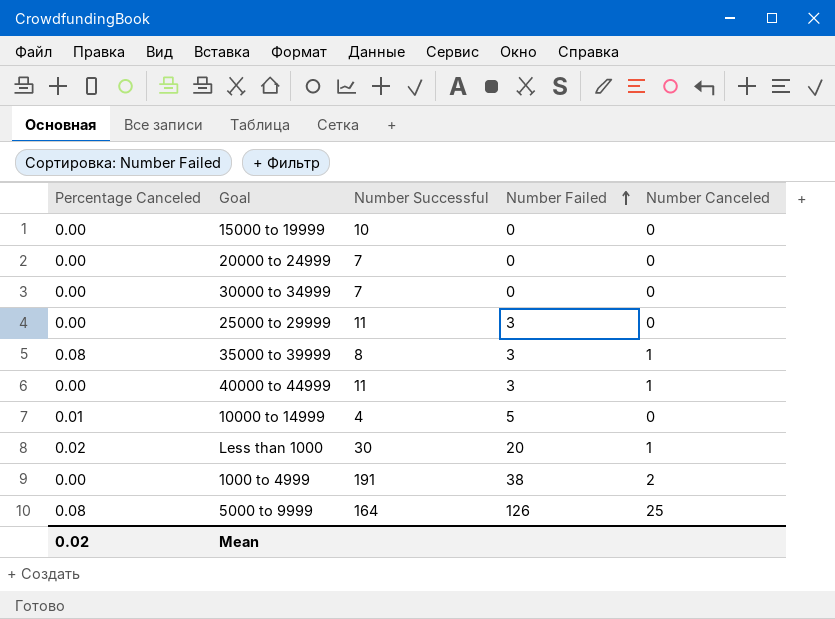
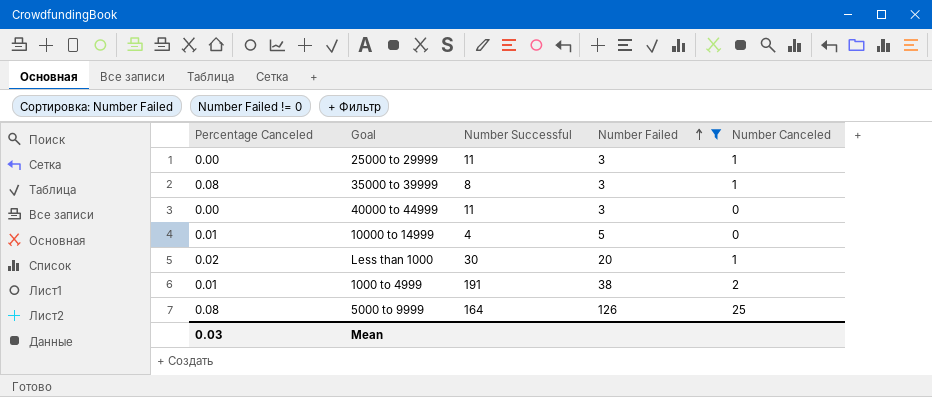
filter: none -> Number Failed != 0
25000 to 29999 | Number Canceled: 0 -> 1
40000 to 44999 | Number Canceled: 1 -> 0
1000 to 4999 | Percentage Canceled: 0.00 -> 0.01
Mean | Percentage Canceled: 0.02 -> 0.03

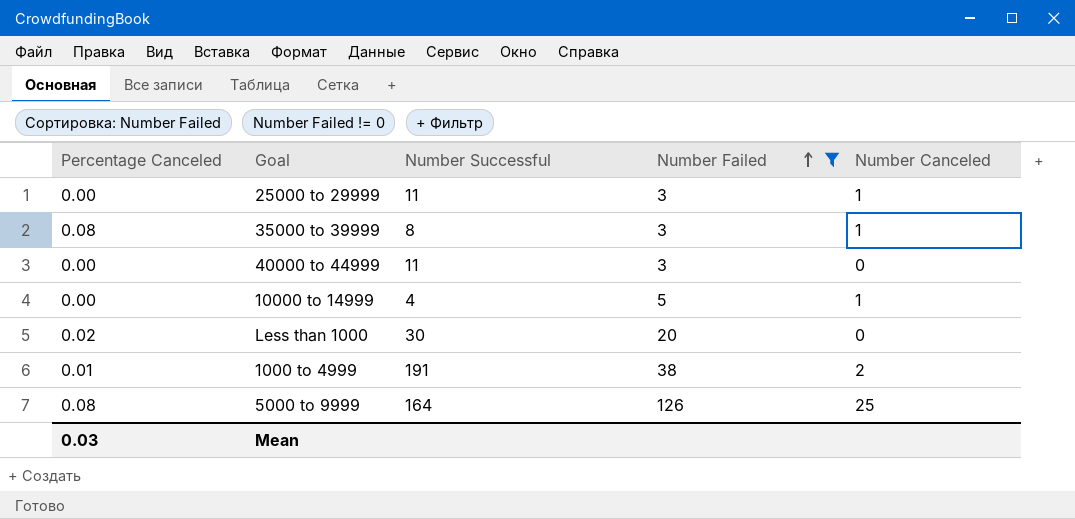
10000 to 14999 | Percentage Canceled: 0.01 -> 0.00
10000 to 14999 | Number Canceled: 0 -> 1
Less than 1000 | Number Canceled: 1 -> 0

